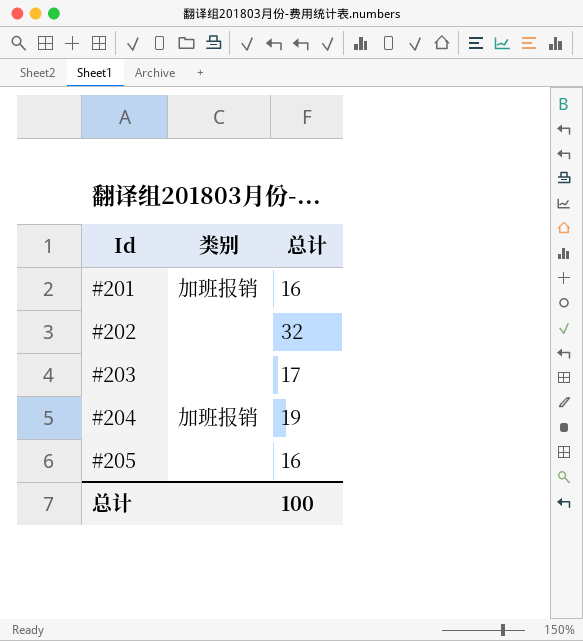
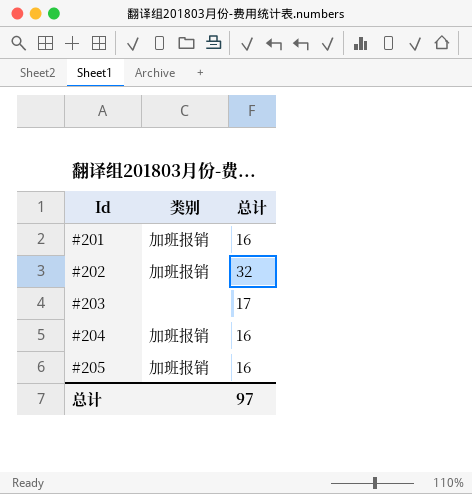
#202 | 类别: none -> 加班报销
#204 | 总计: 19 -> 16
#205 | 类别: none -> 加班报销
总计 | 总计: 100 -> 97

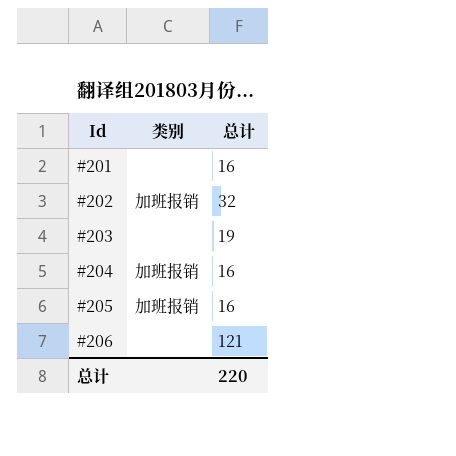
#201 | 类别: 加班报销 -> none
#203 | 总计: 17 -> 19
row #206: none -> none | 121
总计 | 总计: 97 -> 220

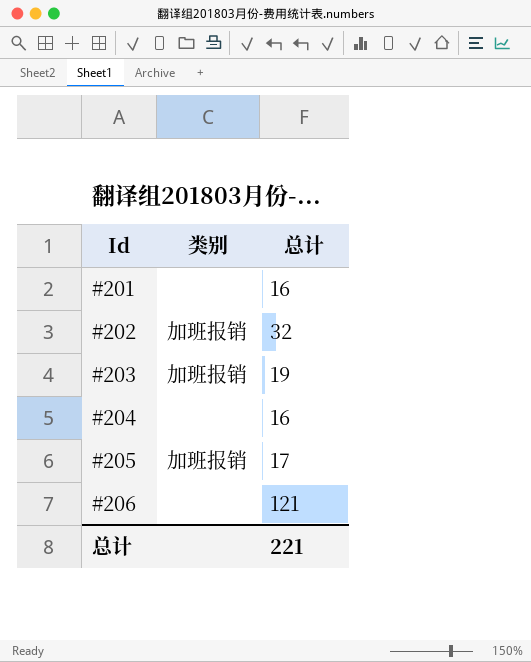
#203 | 类别: none -> 加班报销
#204 | 类别: 加班报销 -> none
#205 | 总计: 16 -> 17
总计 | 总计: 220 -> 221

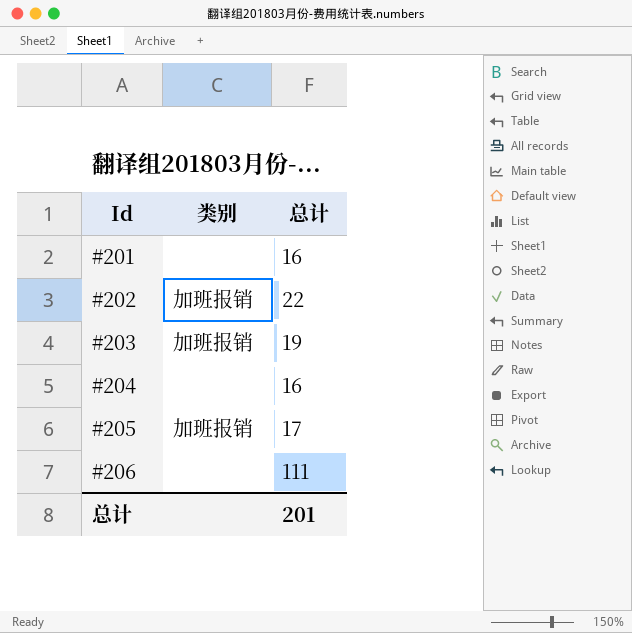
#202 | 总计: 32 -> 22
#206 | 总计: 121 -> 111
总计 | 总计: 221 -> 201

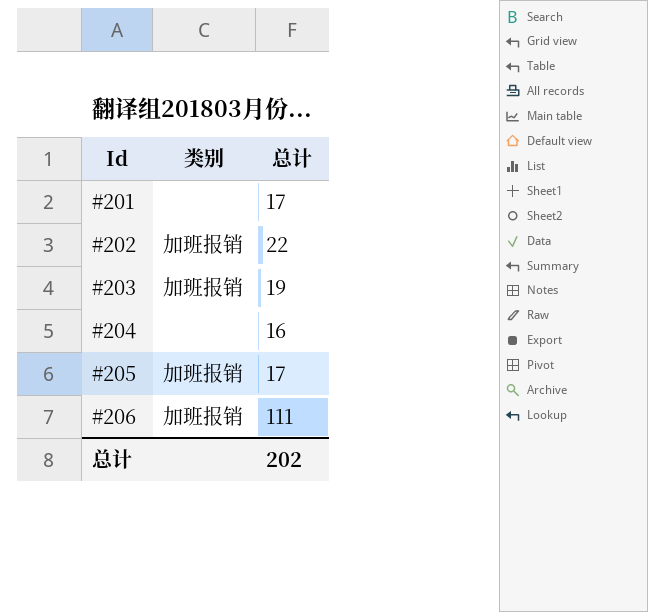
#201 | 总计: 16 -> 17
#206 | 类别: none -> 加班报销
总计 | 总计: 201 -> 202

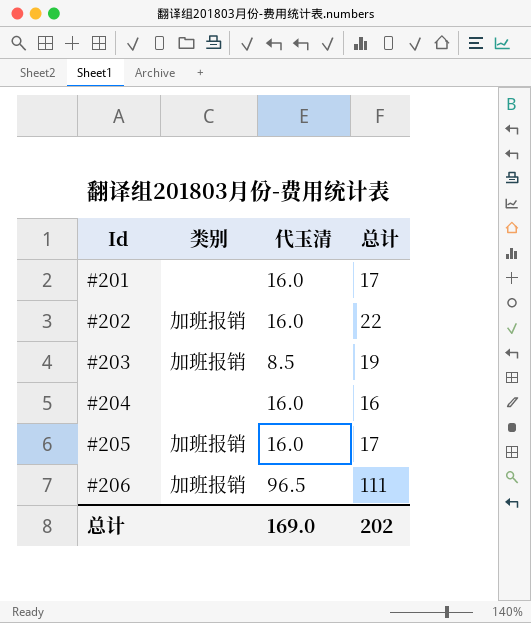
column 代玉清 | position: none -> 3

